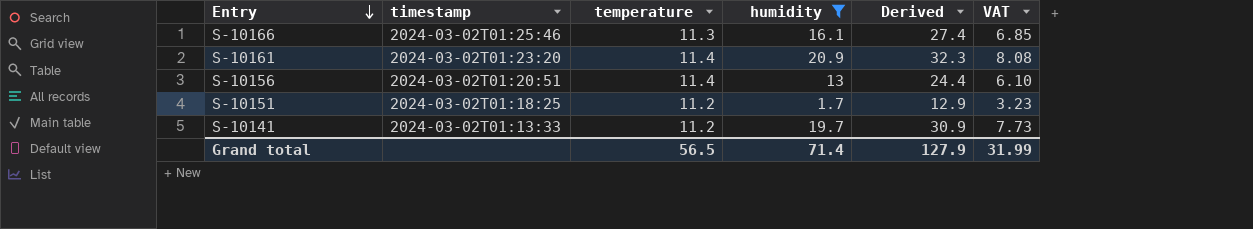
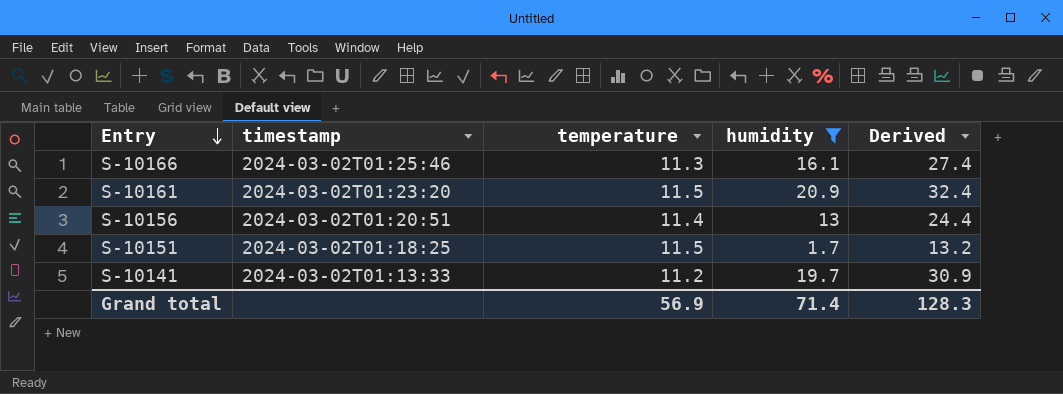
column VAT | formula: [Derived] * 0.25 -> none
S-10161 | temperature: 11.4 -> 11.5
S-10161 | Derived: 32.3 -> 32.4
S-10151 | temperature: 11.2 -> 11.5
S-10151 | Derived: 12.9 -> 13.2
Grand total | temperature: 56.5 -> 56.9
Grand total | Derived: 127.9 -> 128.3

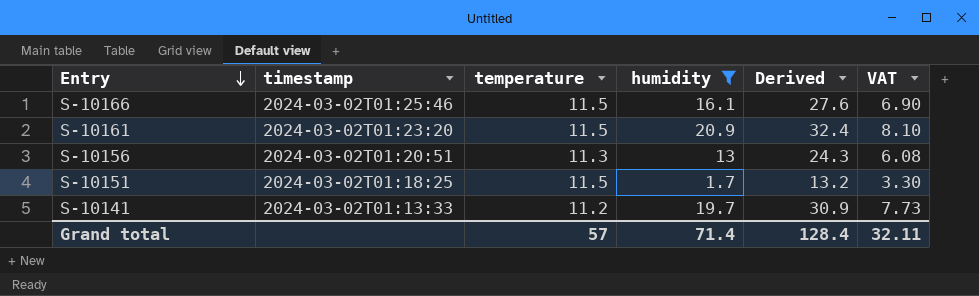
column VAT | formula: none -> [Derived] * 0.25
S-10166 | temperature: 11.3 -> 11.5
S-10166 | Derived: 27.4 -> 27.6
S-10156 | temperature: 11.4 -> 11.3
S-10156 | Derived: 24.4 -> 24.3
Grand total | temperature: 56.9 -> 57
Grand total | Derived: 128.3 -> 128.4

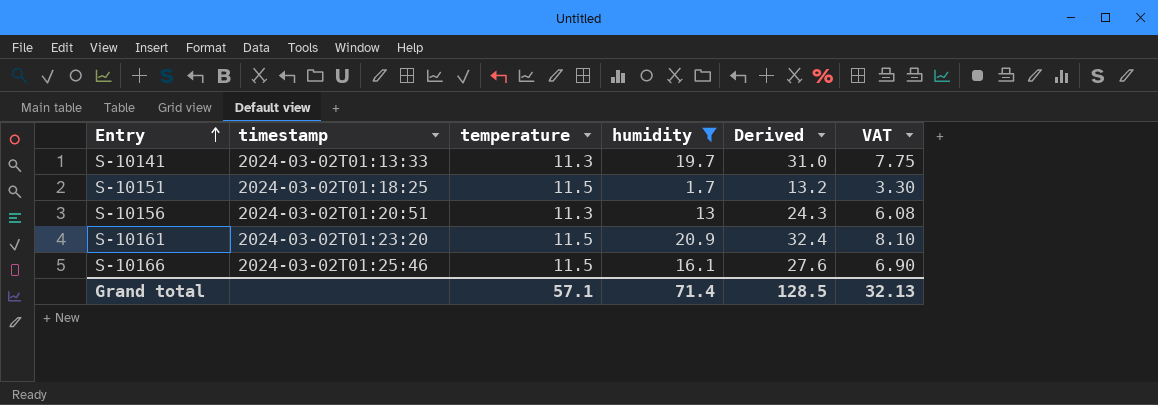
row order: Entry descending -> Entry ascending
S-10141 | temperature: 11.2 -> 11.3
S-10141 | Derived: 30.9 -> 31.0
S-10141 | VAT: 7.73 -> 7.75
Grand total | temperature: 57 -> 57.1
Grand total | Derived: 128.4 -> 128.5
Grand total | VAT: 32.11 -> 32.13

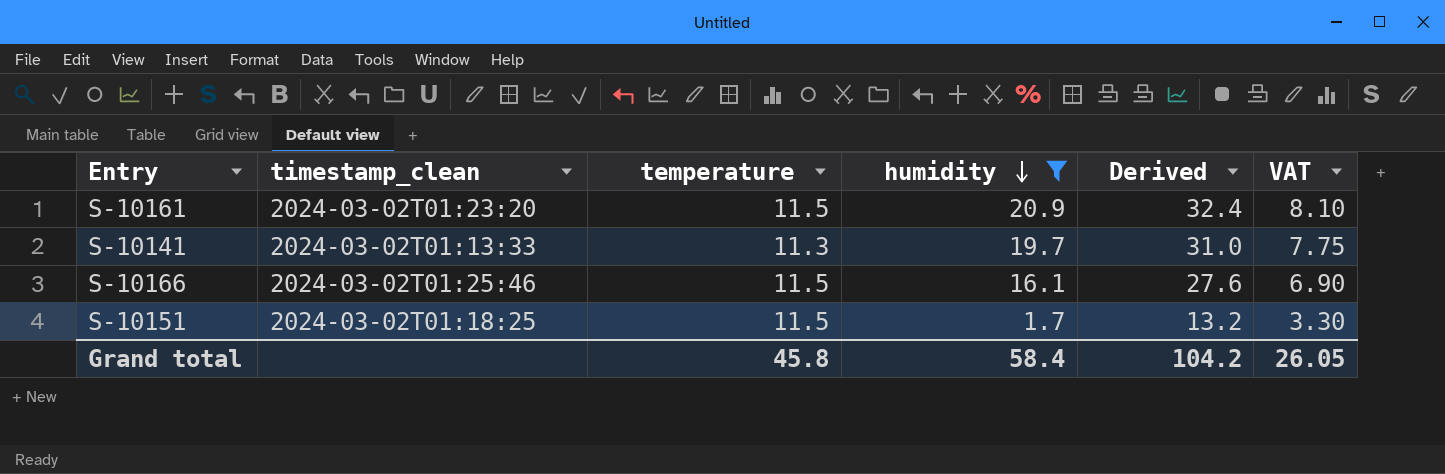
row order: Entry ascending -> humidity descending
column name: timestamp -> timestamp_clean
row S-10156: 2024-03-02T01:20:51 | 11.3 | 13 | 24.3 | 6.08 -> none
Grand total | temperature: 57.1 -> 45.8
Grand total | humidity: 71.4 -> 58.4
Grand total | Derived: 128.5 -> 104.2
Grand total | VAT: 32.13 -> 26.05

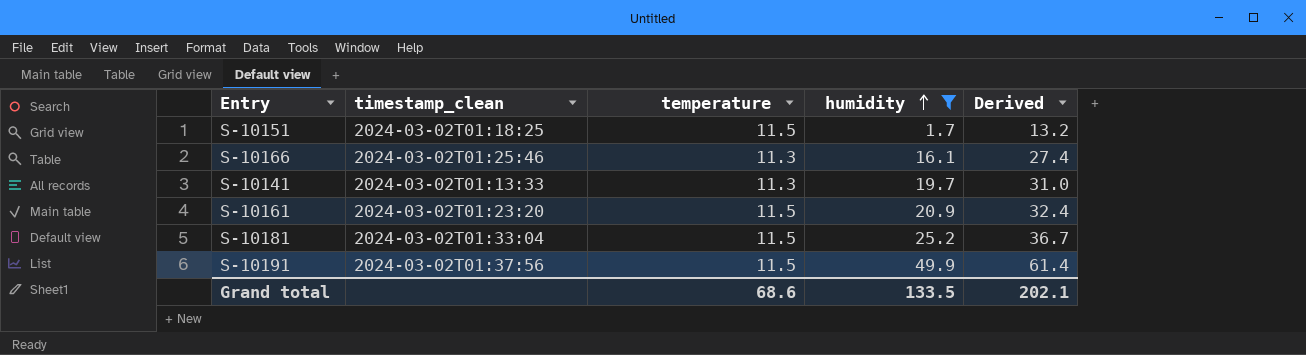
row order: humidity descending -> humidity ascending
column VAT | formula: [Derived] * 0.25 -> none
S-10166 | temperature: 11.5 -> 11.3
S-10166 | Derived: 27.6 -> 27.4
row S-10181: none -> 2024-03-02T01:33:04 | 11.5 | 25.2 | 36.7
row S-10191: none -> 2024-03-02T01:37:56 | 11.5 | 49.9 | 61.4
Grand total | temperature: 45.8 -> 68.6
Grand total | humidity: 58.4 -> 133.5
Grand total | Derived: 104.2 -> 202.1

